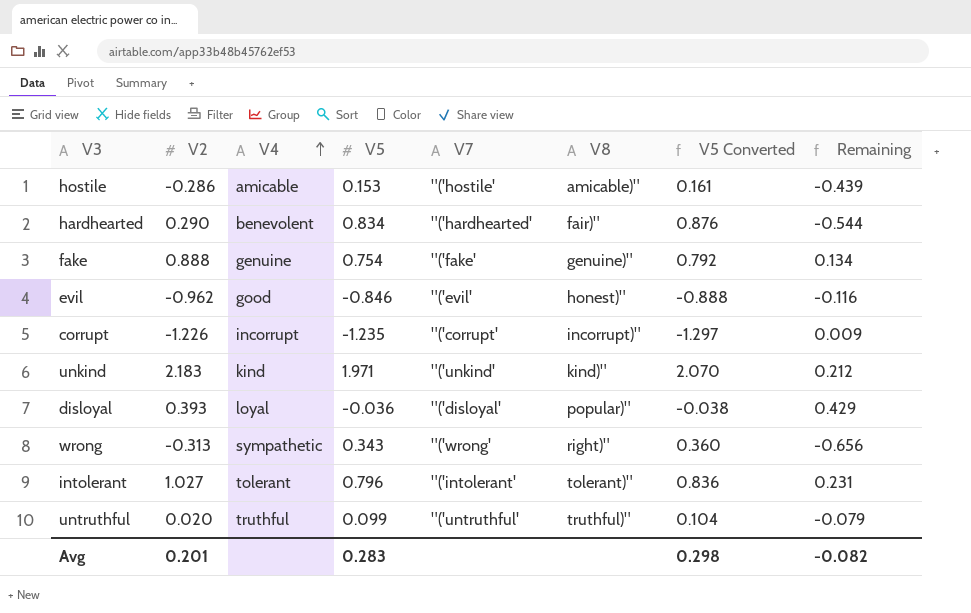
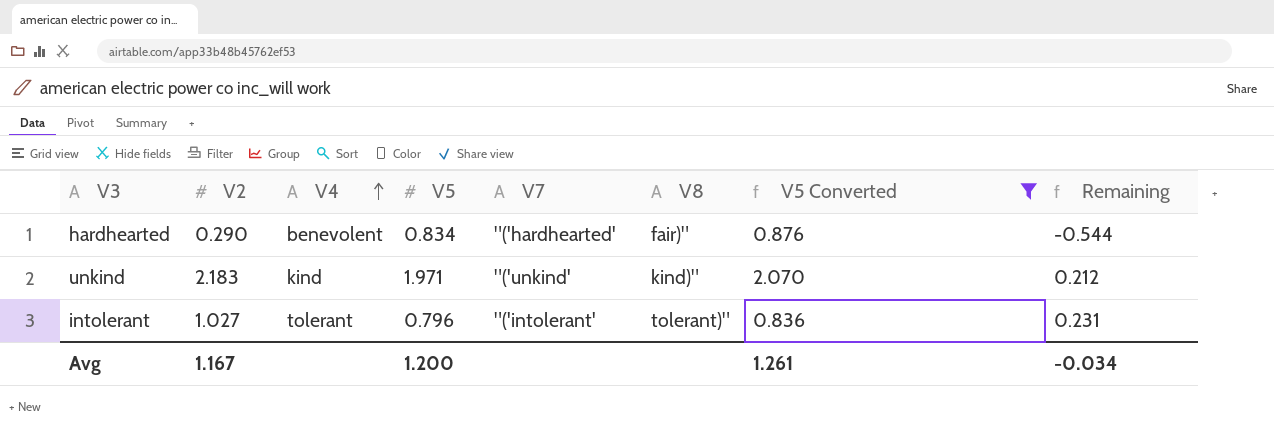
filter: none -> V5 Converted >= 0.836
Avg | V2: 0.201 -> 1.167
Avg | V5: 0.283 -> 1.200
Avg | V5 Converted: 0.298 -> 1.261
Avg | Remaining: -0.082 -> -0.034

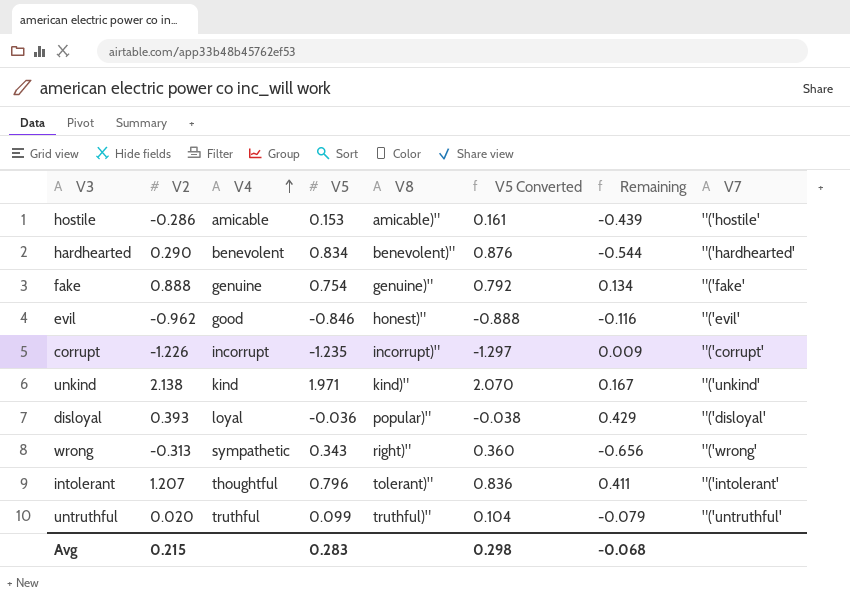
filter: V5 Converted >= 0.836 -> none
column V7 | position: 5 -> 8
hardhearted | V8: fair)" -> benevolent)"
unkind | V2: 2.183 -> 2.138
unkind | Remaining: 0.212 -> 0.167
intolerant | V2: 1.027 -> 1.207
intolerant | V4: tolerant -> thoughtful
intolerant | Remaining: 0.231 -> 0.411
Avg | V2: 1.167 -> 0.215
Avg | V5: 1.200 -> 0.283
Avg | V5 Converted: 1.261 -> 0.298
Avg | Remaining: -0.034 -> -0.068

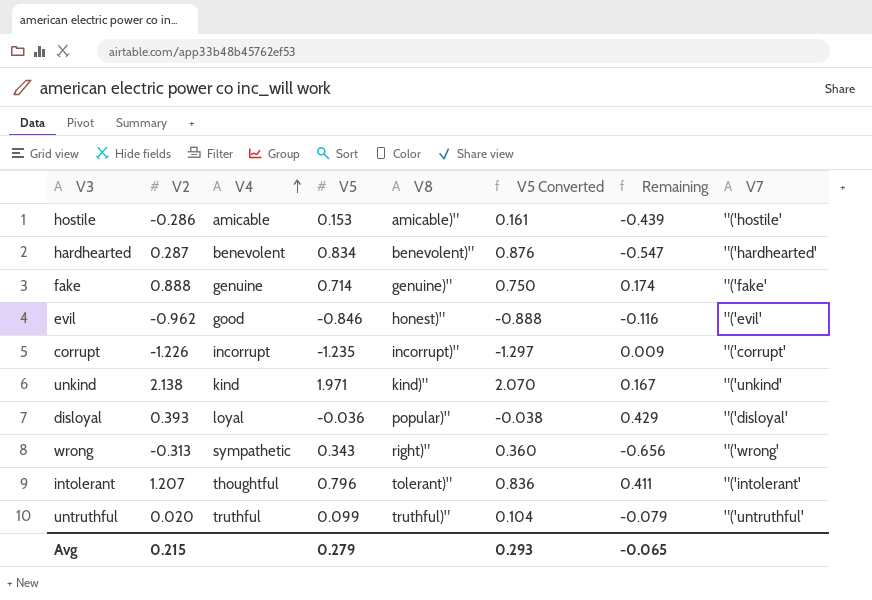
hardhearted | V2: 0.290 -> 0.287
hardhearted | Remaining: -0.544 -> -0.547
fake | V5: 0.754 -> 0.714
fake | V5 Converted: 0.792 -> 0.750
fake | Remaining: 0.134 -> 0.174
Avg | V5: 0.283 -> 0.279
Avg | V5 Converted: 0.298 -> 0.293
Avg | Remaining: -0.068 -> -0.065

